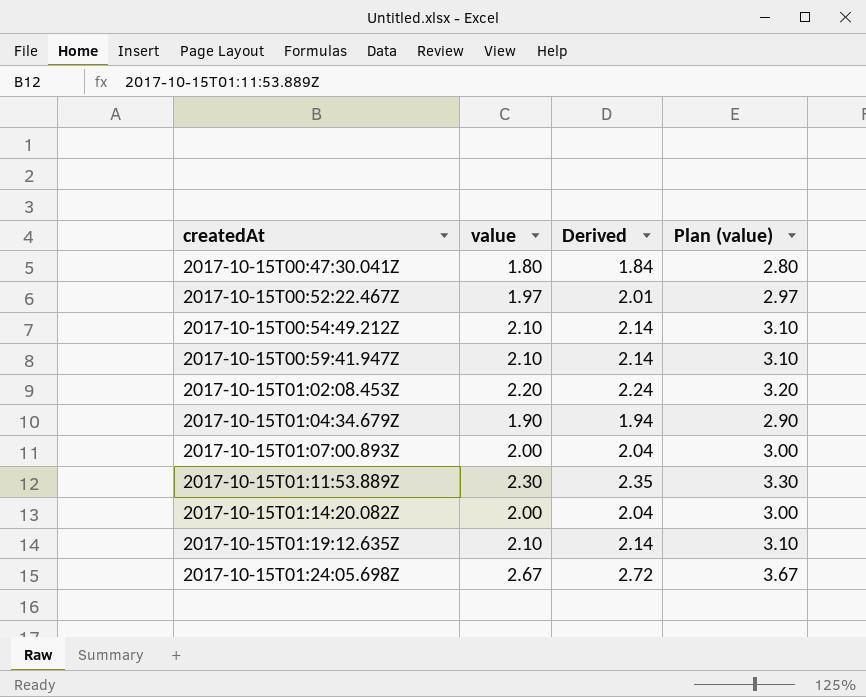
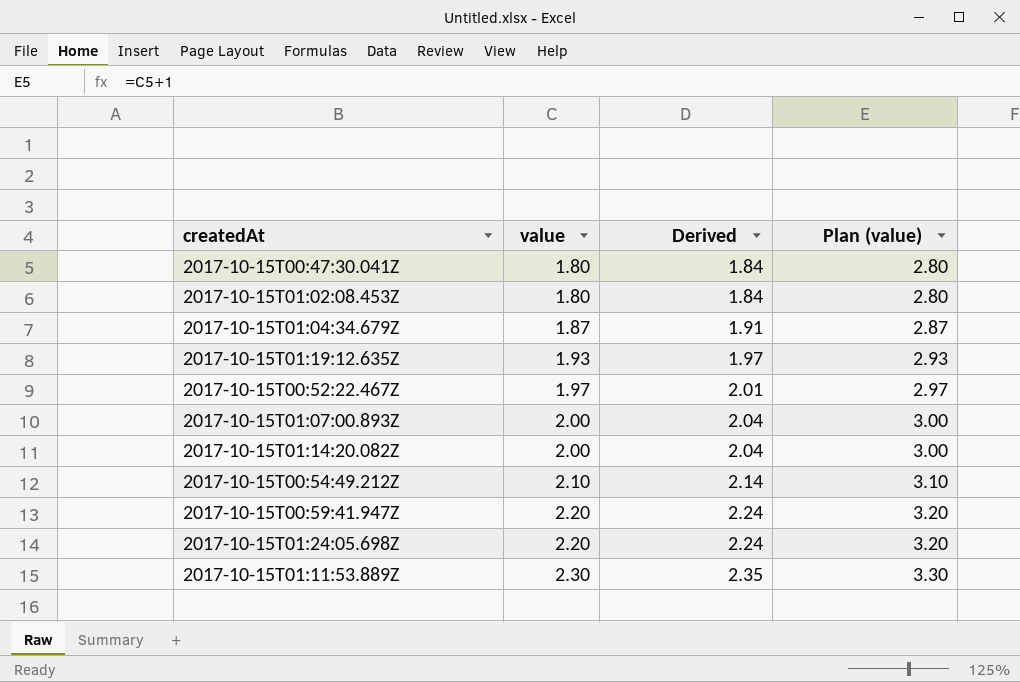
row order: createdAt ascending -> value ascending
2017-10-15T01:02:08.453Z | value: 2.20 -> 1.80
2017-10-15T01:02:08.453Z | Derived: 2.24 -> 1.84
2017-10-15T01:02:08.453Z | Plan (value): 3.20 -> 2.80
2017-10-15T01:04:34.679Z | value: 1.90 -> 1.87
2017-10-15T01:04:34.679Z | Derived: 1.94 -> 1.91
2017-10-15T01:04:34.679Z | Plan (value): 2.90 -> 2.87
2017-10-15T01:19:12.635Z | value: 2.10 -> 1.93
2017-10-15T01:19:12.635Z | Derived: 2.14 -> 1.97
2017-10-15T01:19:12.635Z | Plan (value): 3.10 -> 2.93
2017-10-15T00:59:41.947Z | value: 2.10 -> 2.20
2017-10-15T00:59:41.947Z | Derived: 2.14 -> 2.24
2017-10-15T00:59:41.947Z | Plan (value): 3.10 -> 3.20
2017-10-15T01:24:05.698Z | value: 2.67 -> 2.20
2017-10-15T01:24:05.698Z | Derived: 2.72 -> 2.24
2017-10-15T01:24:05.698Z | Plan (value): 3.67 -> 3.20

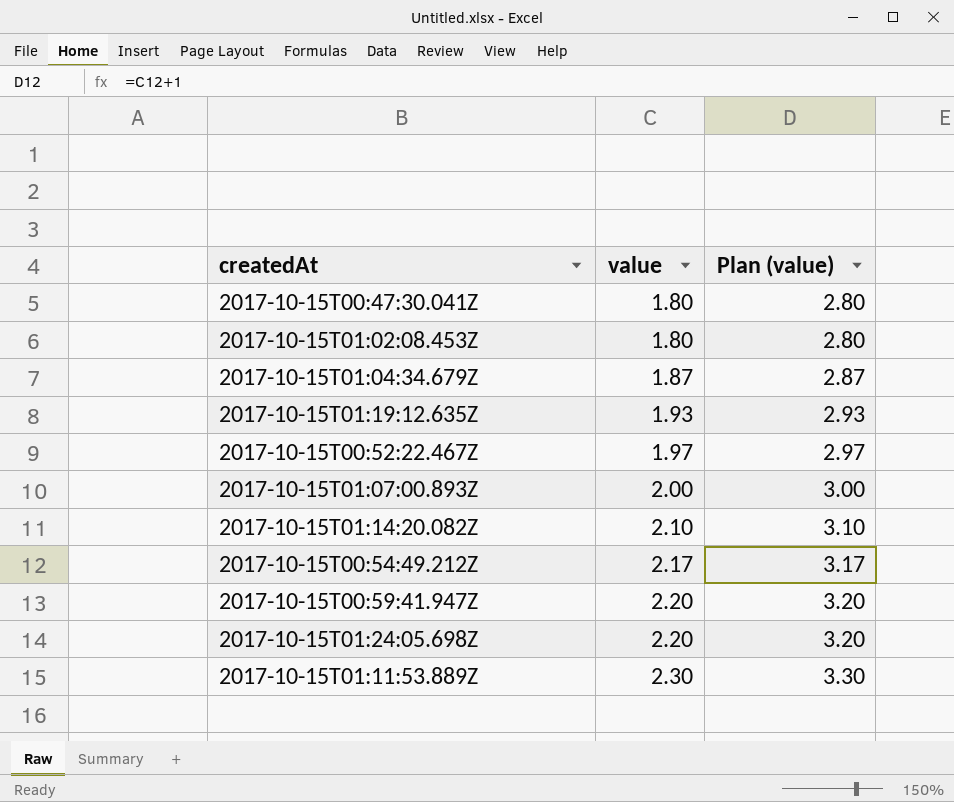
column Derived | formula: [value] * 1.02 -> none
2017-10-15T01:14:20.082Z | value: 2.00 -> 2.10
2017-10-15T01:14:20.082Z | Plan (value): 3.00 -> 3.10
2017-10-15T00:54:49.212Z | value: 2.10 -> 2.17
2017-10-15T00:54:49.212Z | Plan (value): 3.10 -> 3.17

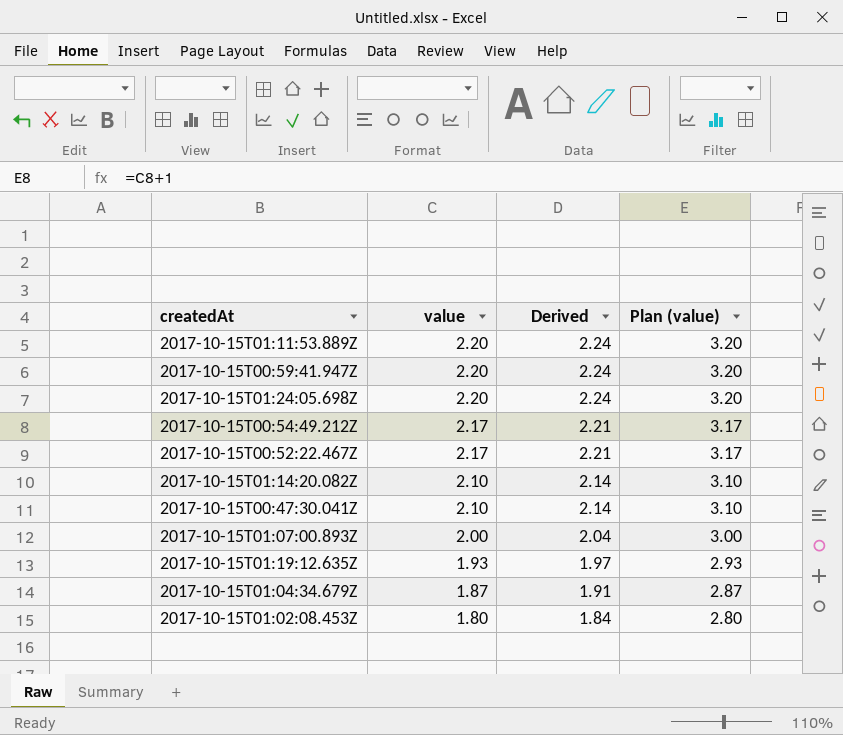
row order: value ascending -> value descending
column Derived | formula: none -> [value] * 1.02
2017-10-15T01:11:53.889Z | value: 2.30 -> 2.20
2017-10-15T01:11:53.889Z | Plan (value): 3.30 -> 3.20
2017-10-15T00:52:22.467Z | value: 1.97 -> 2.17
2017-10-15T00:52:22.467Z | Plan (value): 2.97 -> 3.17
2017-10-15T00:47:30.041Z | value: 1.80 -> 2.10
2017-10-15T00:47:30.041Z | Plan (value): 2.80 -> 3.10

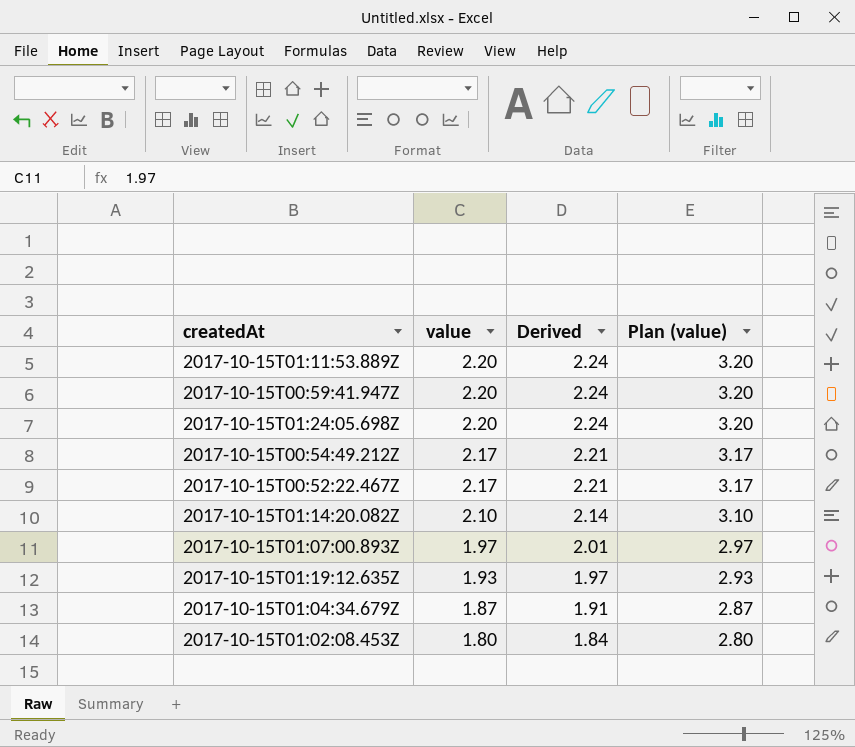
row 2017-10-15T00:47:30.041Z: 2.10 | 2.14 | 3.10 -> none
2017-10-15T01:07:00.893Z | value: 2.00 -> 1.97
2017-10-15T01:07:00.893Z | Derived: 2.04 -> 2.01
2017-10-15T01:07:00.893Z | Plan (value): 3.00 -> 2.97

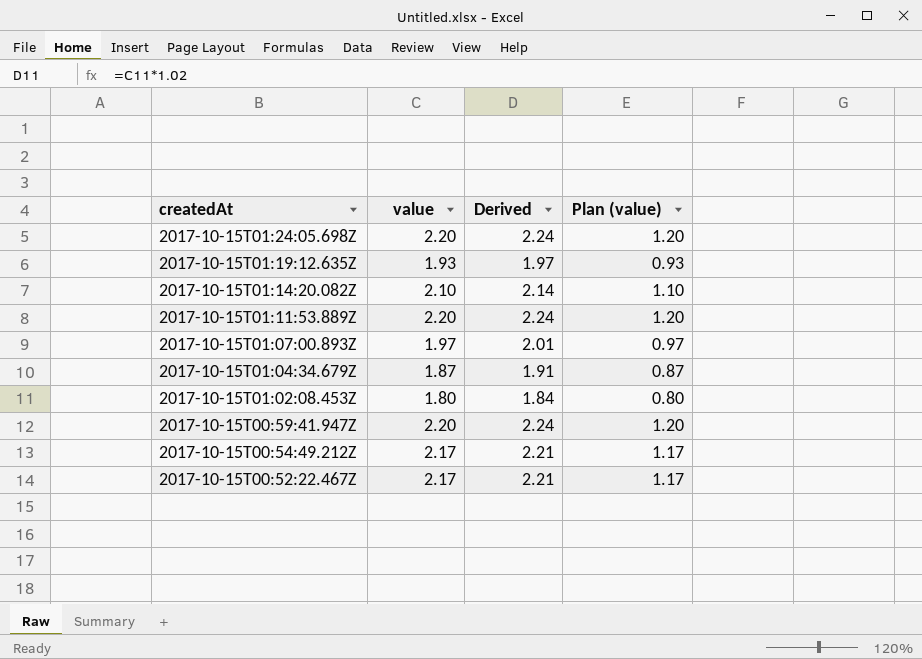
row order: value descending -> createdAt descending
column Plan (value) | formula: [value] + 1 -> [value] - 1

